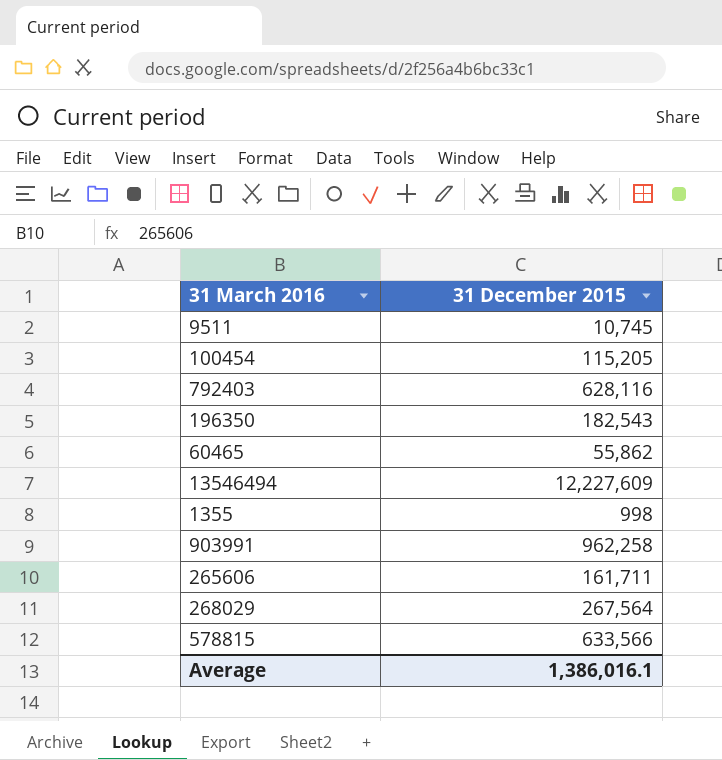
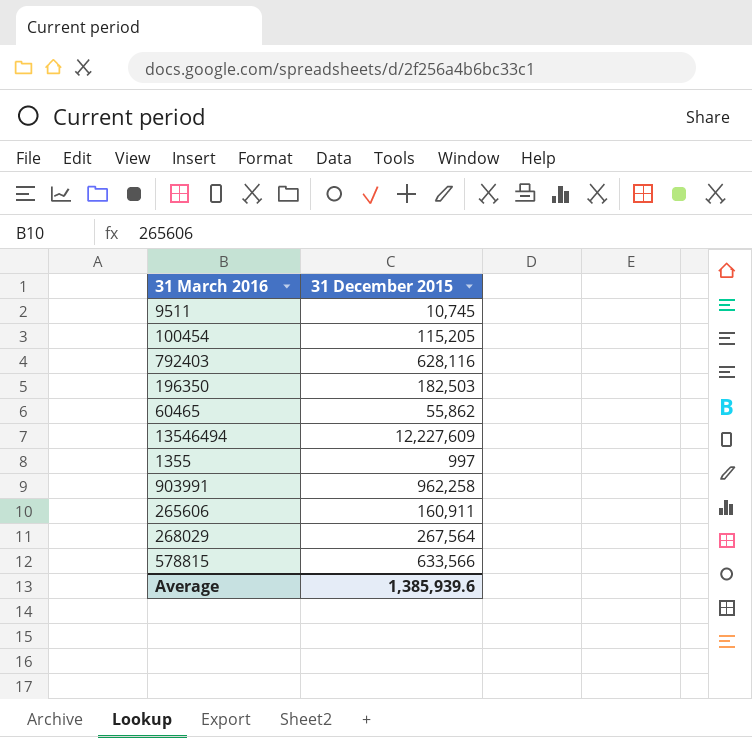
196350 | 31 December 2015: 182,543 -> 182,503
1355 | 31 December 2015: 998 -> 997
265606 | 31 December 2015: 161,711 -> 160,911
Average | 31 December 2015: 1,386,016.1 -> 1,385,939.6

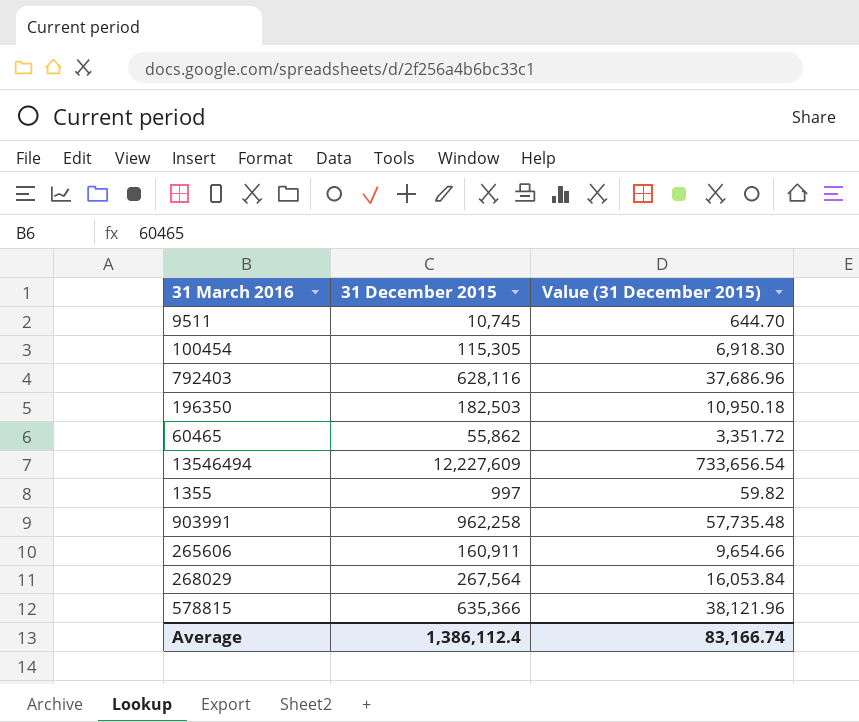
column Value (31 December 2015) | formula: none -> [31 December 2015] * 0.06
100454 | 31 December 2015: 115,205 -> 115,305
578815 | 31 December 2015: 633,566 -> 635,366
Average | 31 December 2015: 1,385,939.6 -> 1,386,112.4

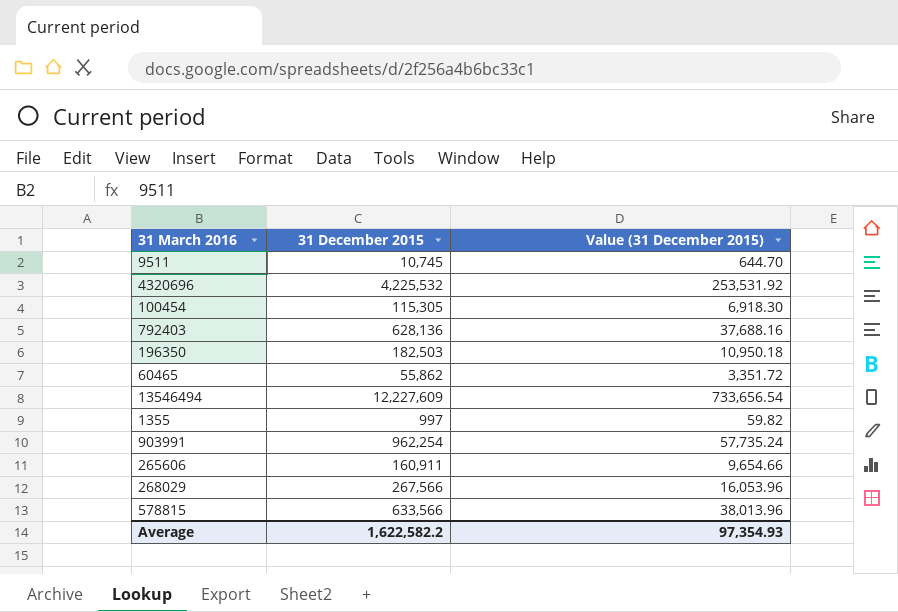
row 4320696: none -> 4,225,532 | 253,531.92
792403 | 31 December 2015: 628,116 -> 628,136
792403 | Value (31 December 2015): 37,686.96 -> 37,688.16
903991 | 31 December 2015: 962,258 -> 962,254
903991 | Value (31 December 2015): 57,735.48 -> 57,735.24
268029 | 31 December 2015: 267,564 -> 267,566
268029 | Value (31 December 2015): 16,053.84 -> 16,053.96
578815 | 31 December 2015: 635,366 -> 633,566
578815 | Value (31 December 2015): 38,121.96 -> 38,013.96
Average | 31 December 2015: 1,386,112.4 -> 1,622,582.2
Average | Value (31 December 2015): 83,166.74 -> 97,354.93

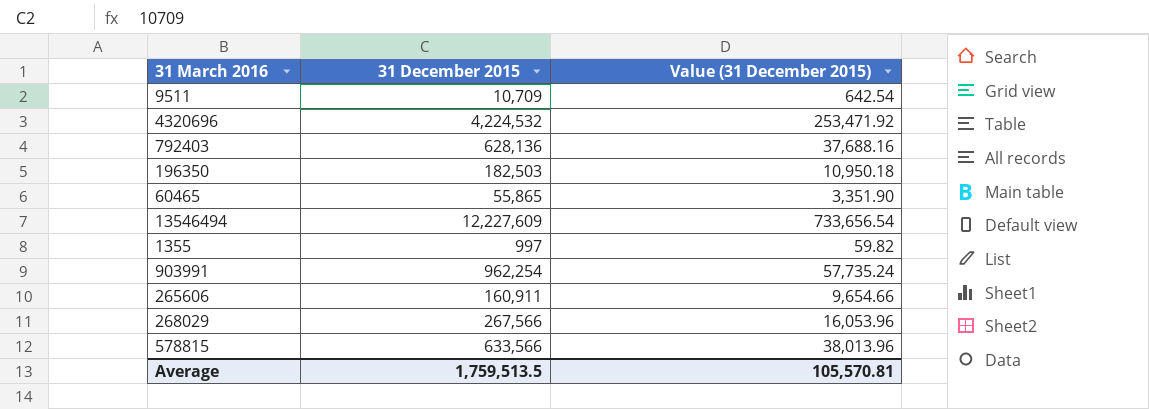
row 100454: 115,305 | 6,918.30 -> none
9511 | 31 December 2015: 10,745 -> 10,709
9511 | Value (31 December 2015): 644.70 -> 642.54
4320696 | 31 December 2015: 4,225,532 -> 4,224,532
4320696 | Value (31 December 2015): 253,531.92 -> 253,471.92
60465 | 31 December 2015: 55,862 -> 55,865
60465 | Value (31 December 2015): 3,351.72 -> 3,351.90
Average | 31 December 2015: 1,622,582.2 -> 1,759,513.5
Average | Value (31 December 2015): 97,354.93 -> 105,570.81

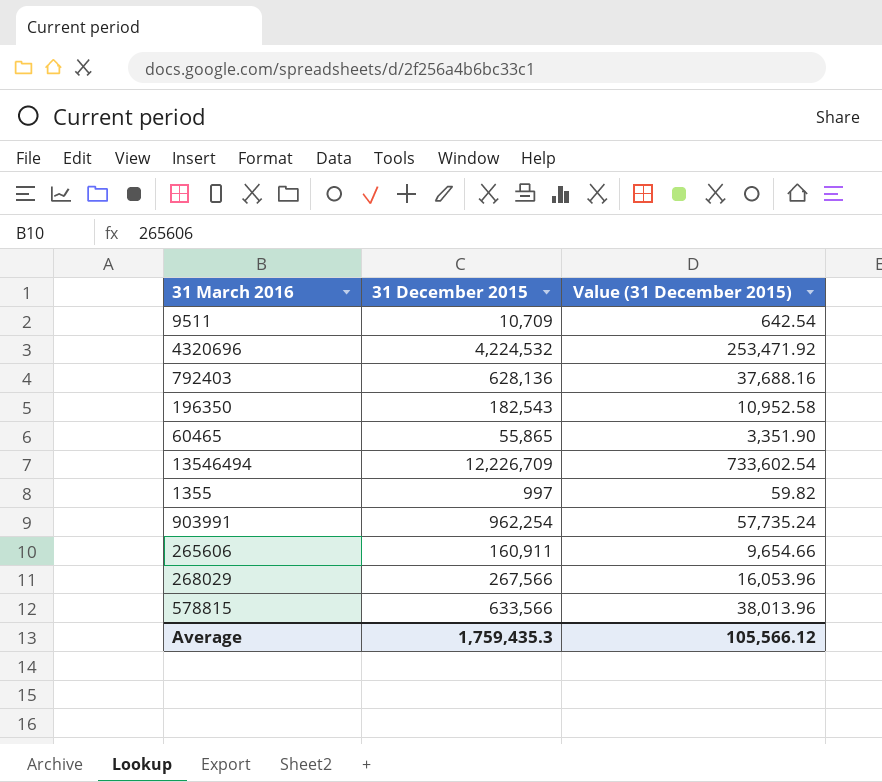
196350 | 31 December 2015: 182,503 -> 182,543
196350 | Value (31 December 2015): 10,950.18 -> 10,952.58
13546494 | 31 December 2015: 12,227,609 -> 12,226,709
13546494 | Value (31 December 2015): 733,656.54 -> 733,602.54
Average | 31 December 2015: 1,759,513.5 -> 1,759,435.3
Average | Value (31 December 2015): 105,570.81 -> 105,566.12

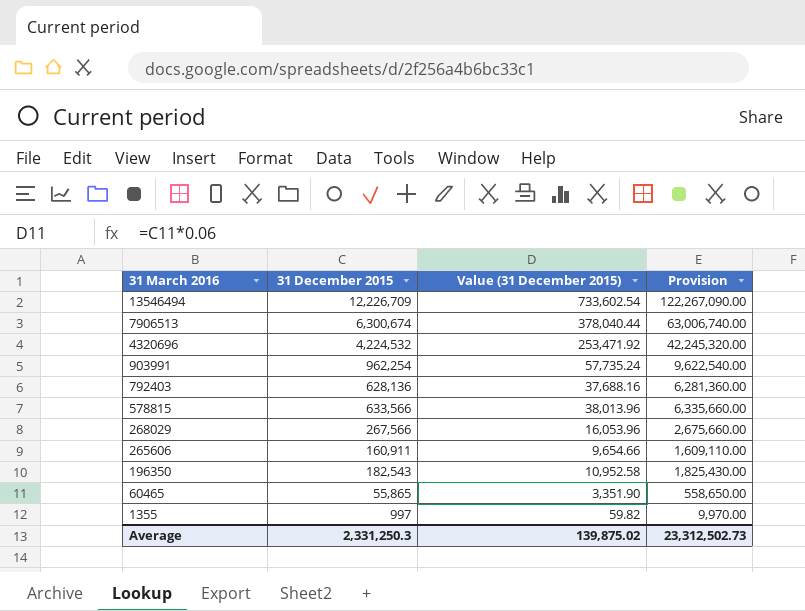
row order: none -> 31 March 2016 descending
column Provision | formula: none -> [31 December 2015] * 10
row 9511: 10,709 | 642.54 -> none
row 7906513: none -> 6,300,674 | 378,040.44 | 63,006,740.00
Average | 31 December 2015: 1,759,435.3 -> 2,331,250.3
Average | Value (31 December 2015): 105,566.12 -> 139,875.02

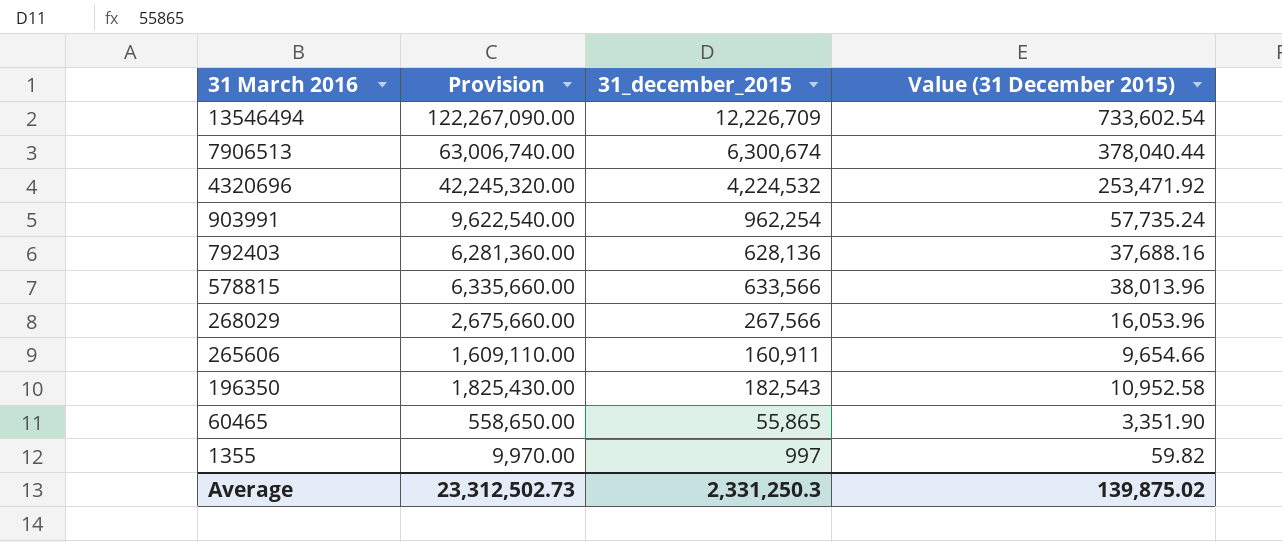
column Provision | position: 4 -> 2
column name: 31 December 2015 -> 31_december_2015

